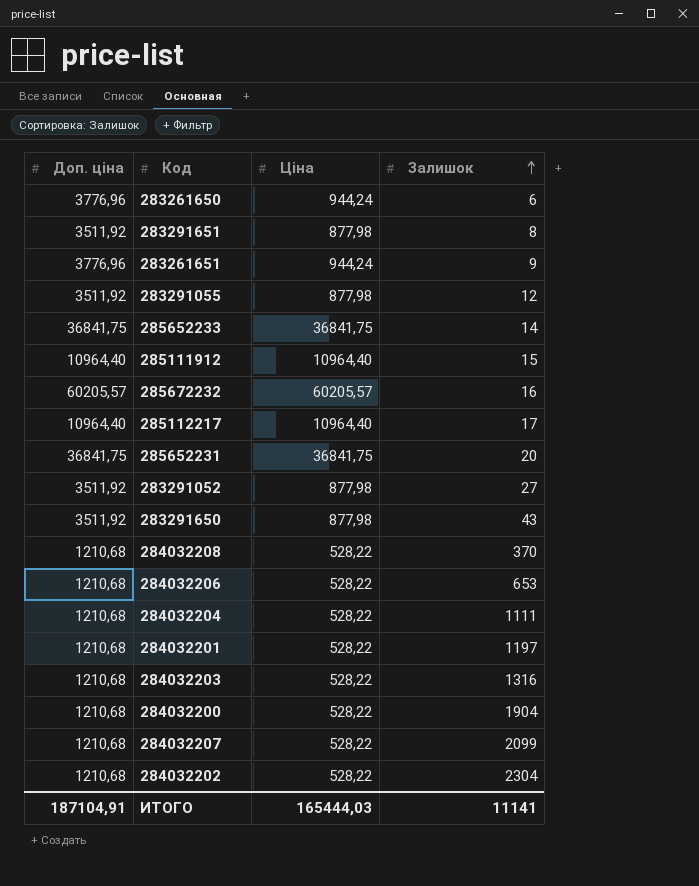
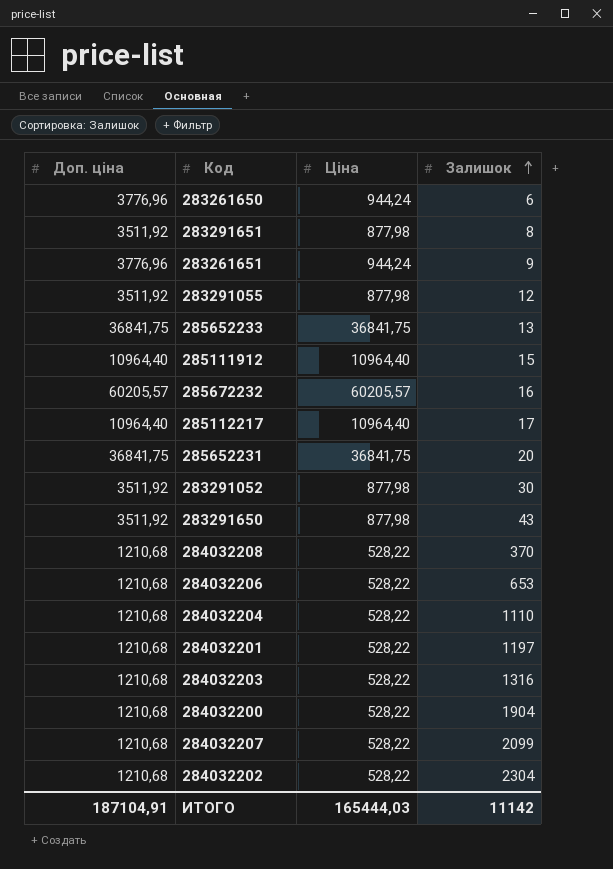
285652233 | Залишок: 14 -> 13
283291052 | Залишок: 27 -> 30
284032204 | Залишок: 1111 -> 1110
ИТОГО | Залишок: 11141 -> 11142

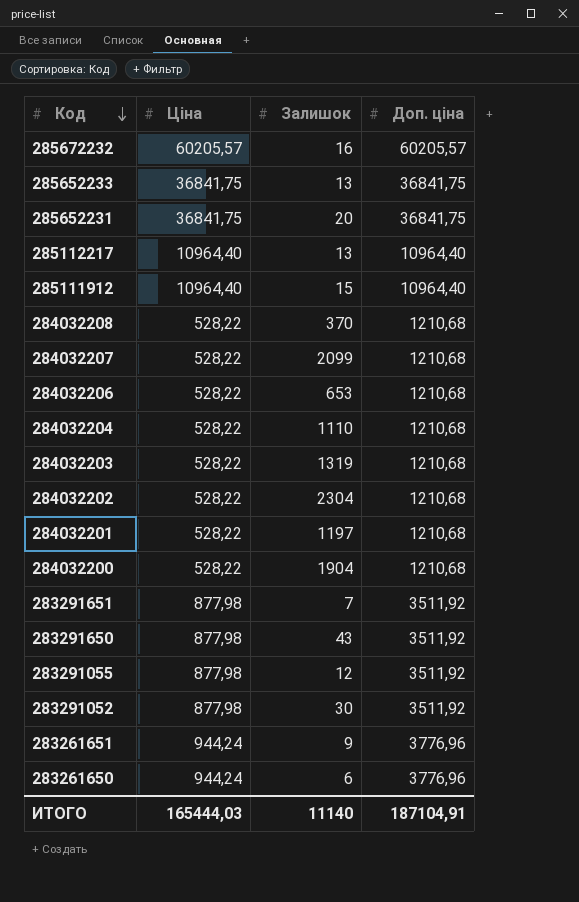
row order: Залишок ascending -> Код descending
column Доп. ціна | position: 1 -> 4
285112217 | Залишок: 17 -> 13
284032203 | Залишок: 1316 -> 1319
283291651 | Залишок: 8 -> 7
ИТОГО | Залишок: 11142 -> 11140

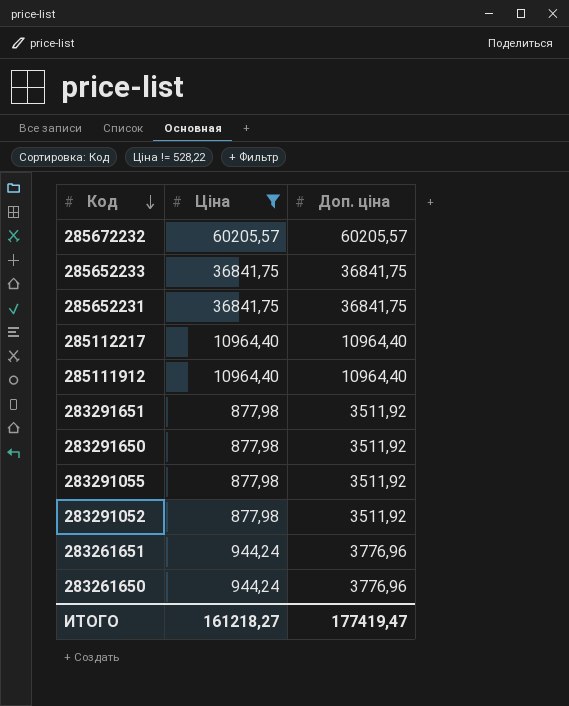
filter: none -> Ціна != 528,22
column Залишок | position: 3 -> none
ИТОГО | Ціна: 165444,03 -> 161218,27
ИТОГО | Доп. ціна: 187104,91 -> 177419,47

